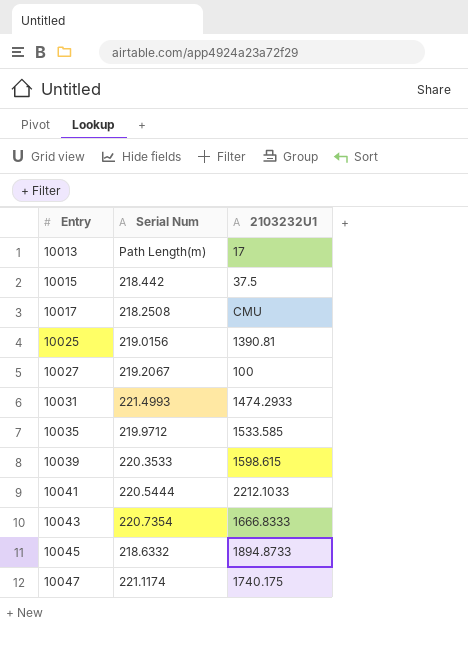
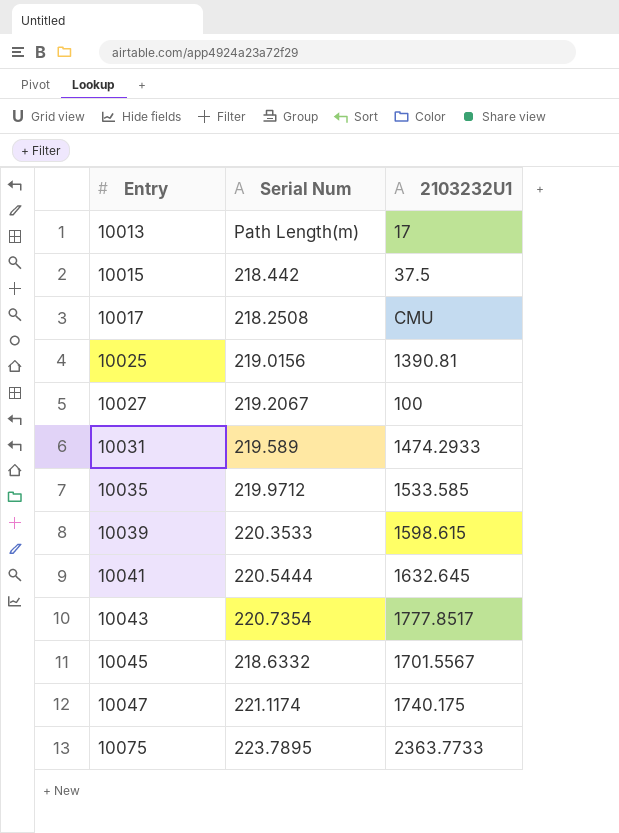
10031 | Serial Num: 221.4993 -> 219.589
10041 | 2103232U1: 2212.1033 -> 1632.645
10043 | 2103232U1: 1666.8333 -> 1777.8517
10045 | 2103232U1: 1894.8733 -> 1701.5567
row 10075: none -> 223.7895 | 2363.7733

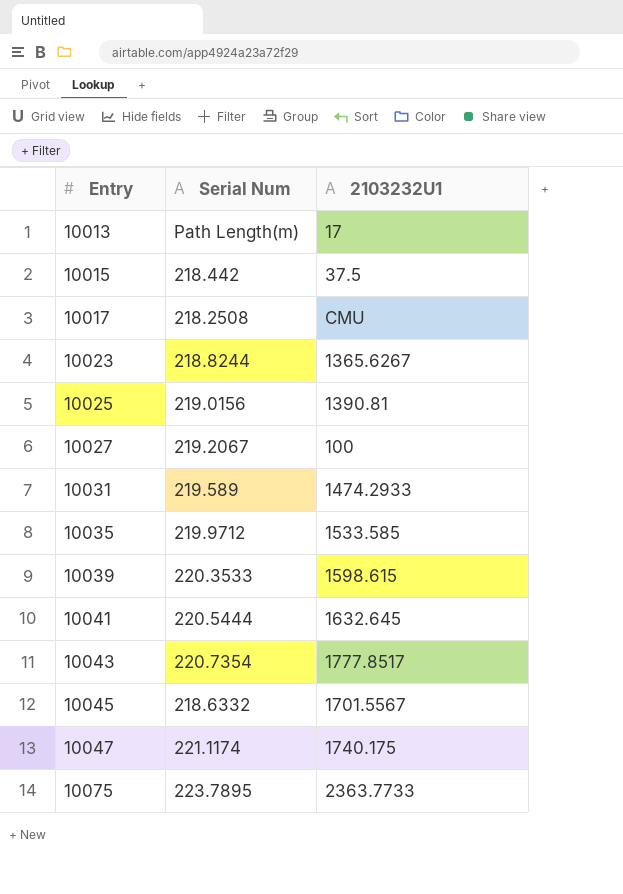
row 10023: none -> 218.8244 | 1365.6267

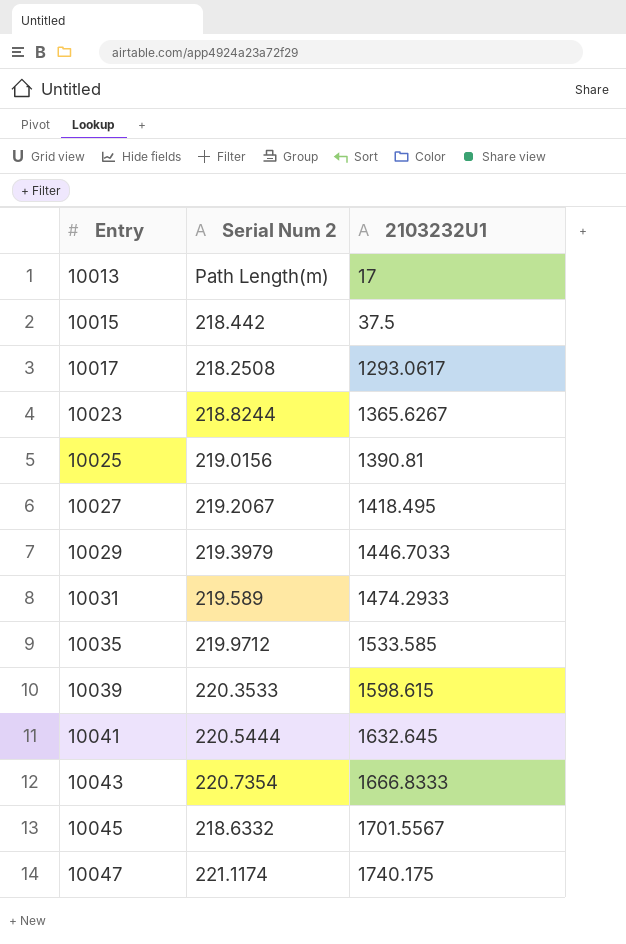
column name: Serial Num -> Serial Num 2
row 10075: 223.7895 | 2363.7733 -> none
10017 | 2103232U1: CMU -> 1293.0617
10027 | 2103232U1: 100 -> 1418.495
row 10029: none -> 219.3979 | 1446.7033
10043 | 2103232U1: 1777.8517 -> 1666.8333

